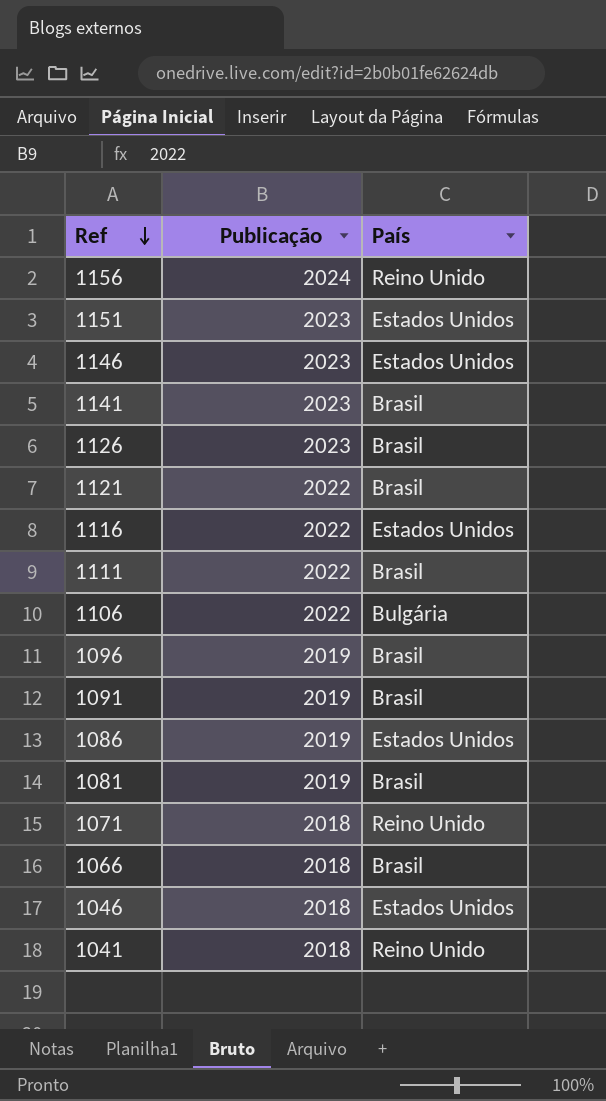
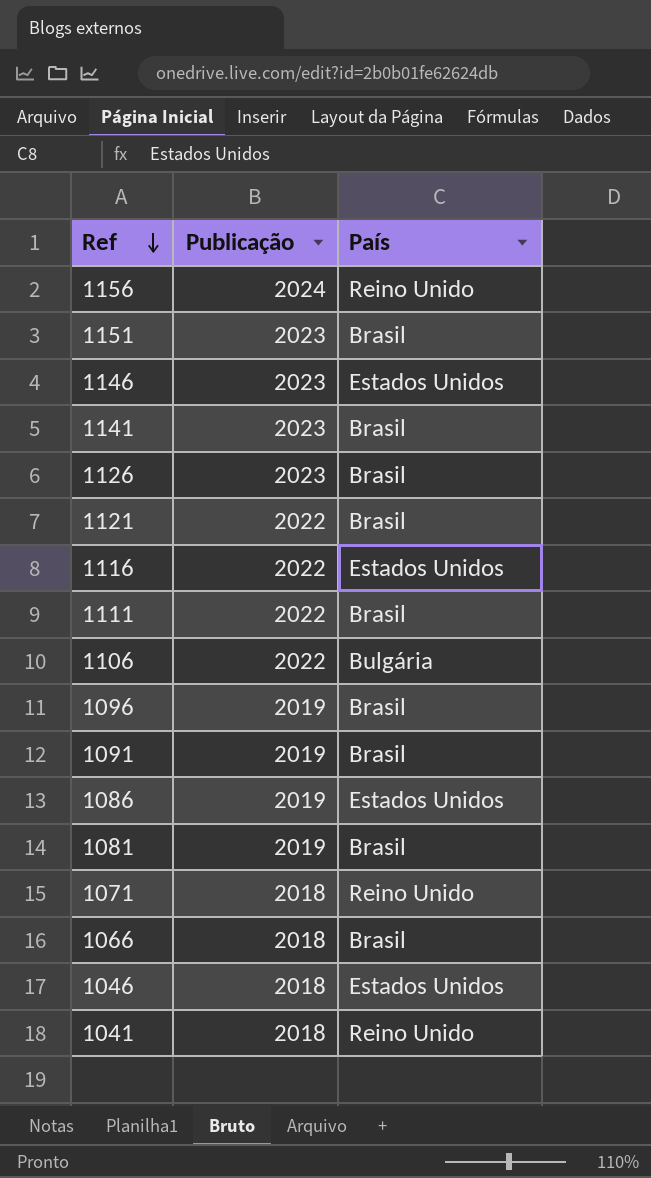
1151 | País: Estados Unidos -> Brasil

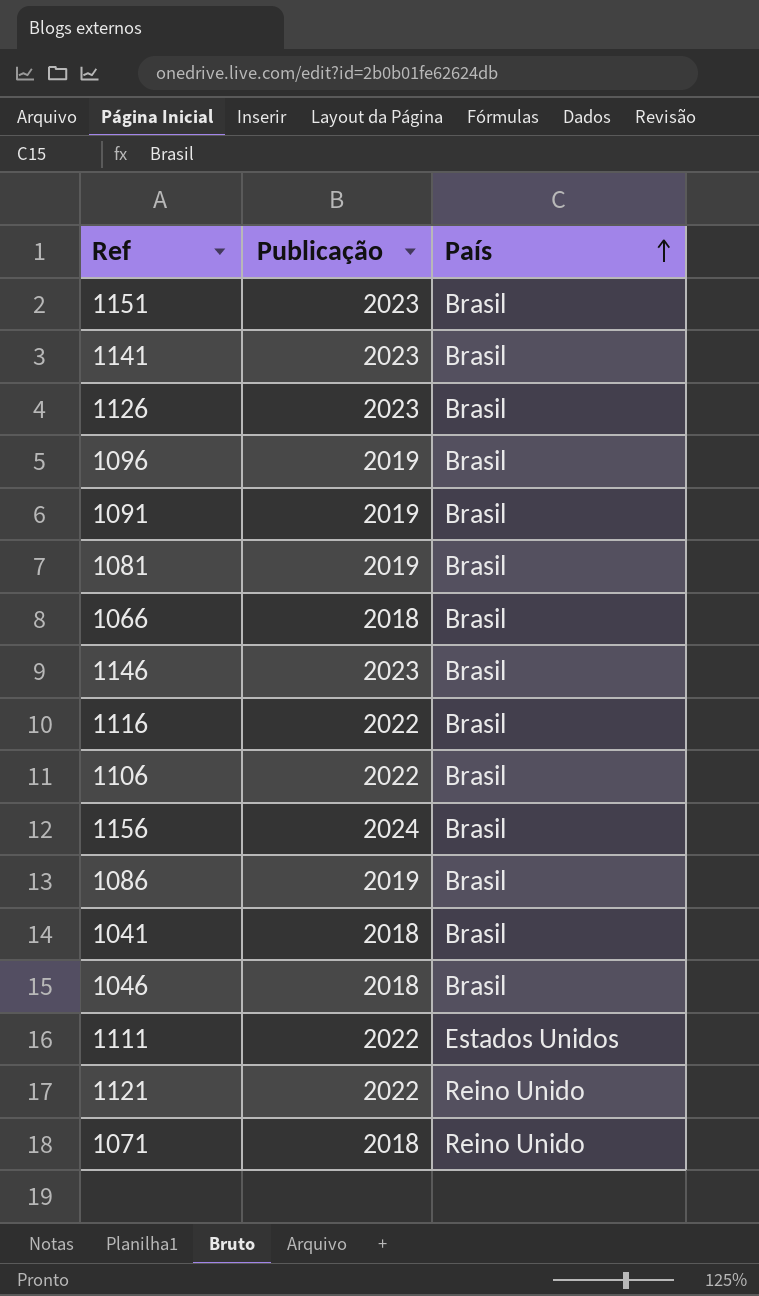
row order: Ref descending -> País ascending
1146 | País: Estados Unidos -> Brasil
1116 | País: Estados Unidos -> Brasil
1106 | País: Bulgária -> Brasil
1156 | País: Reino Unido -> Brasil
1086 | País: Estados Unidos -> Brasil
1041 | País: Reino Unido -> Brasil
1046 | País: Estados Unidos -> Brasil
1111 | País: Brasil -> Estados Unidos
1121 | País: Brasil -> Reino Unido

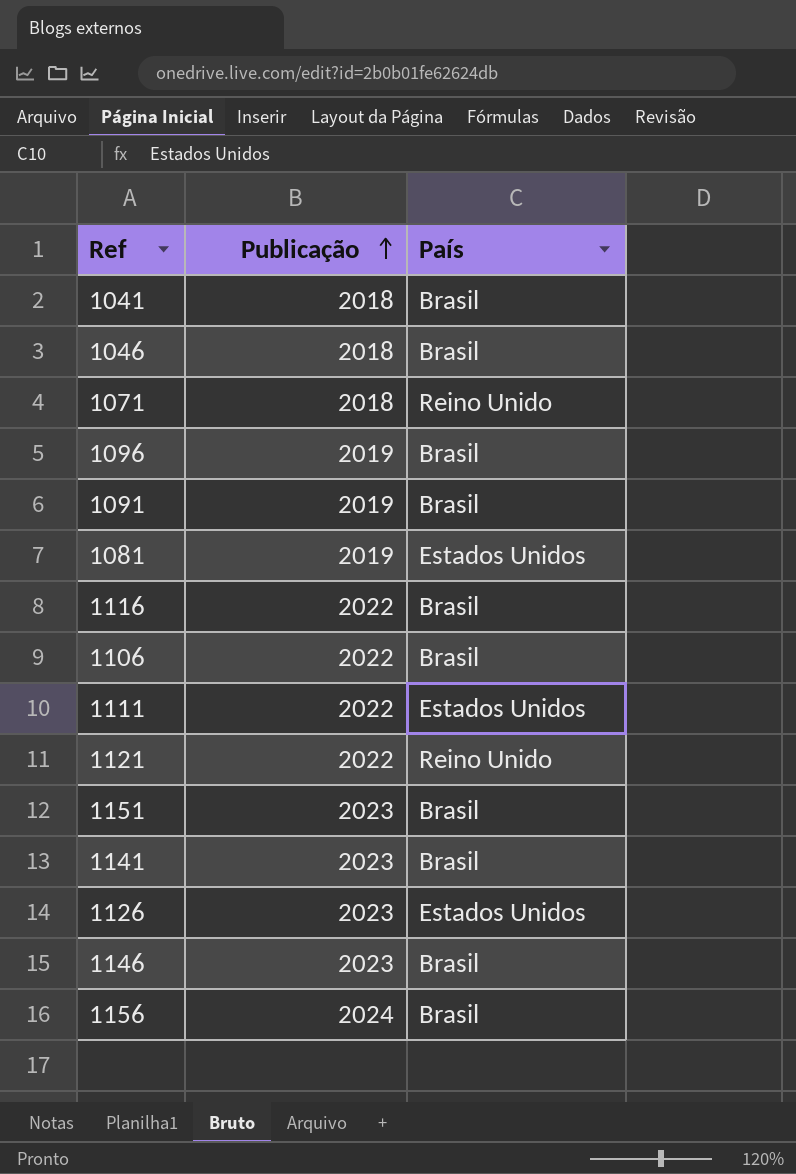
row order: País ascending -> Publicação ascending
row 1066: 2018 | Brasil -> none
row 1086: 2019 | Brasil -> none
1081 | País: Brasil -> Estados Unidos
1126 | País: Brasil -> Estados Unidos

